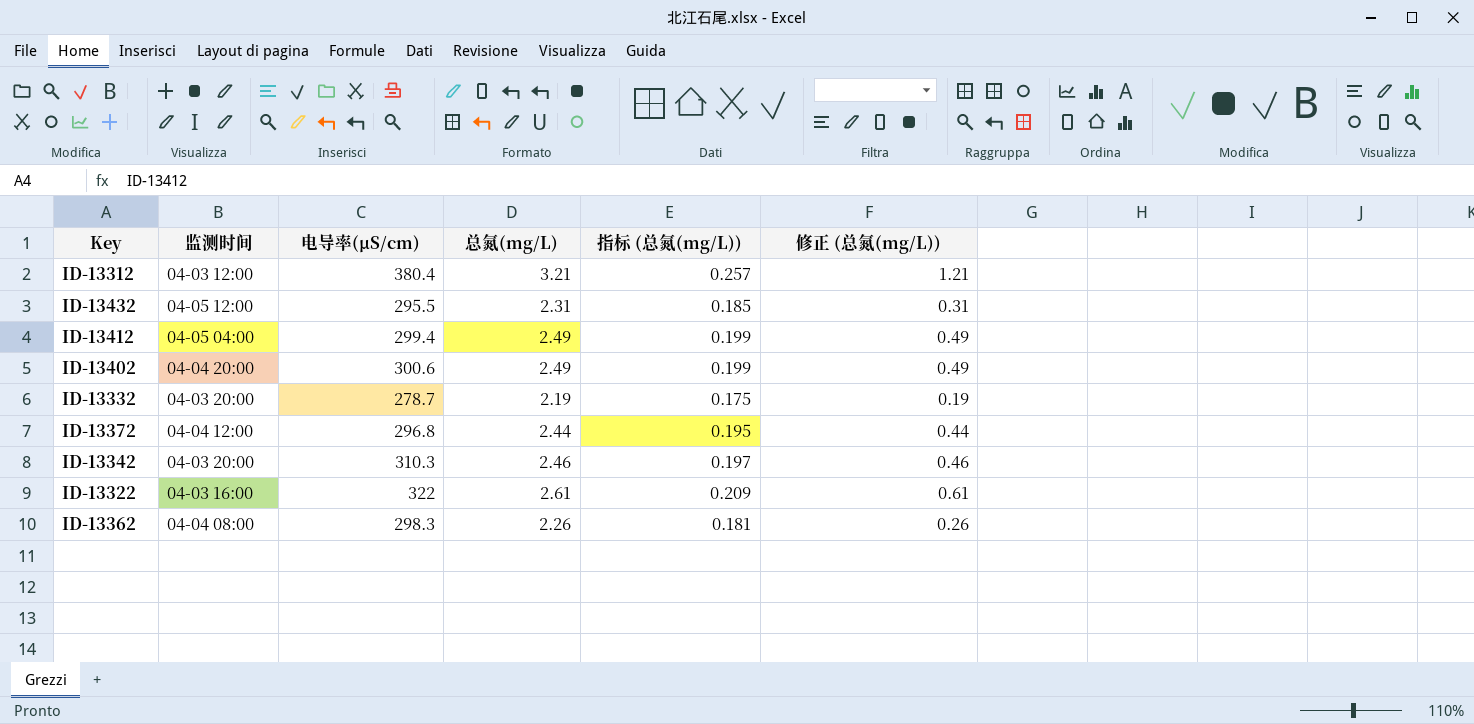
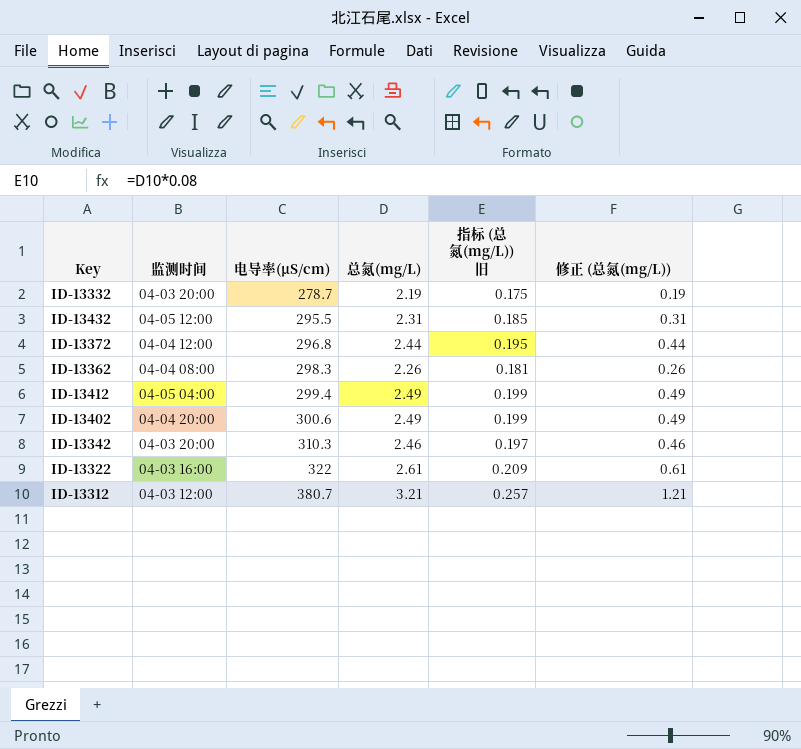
row order: none -> 电导率(μS/cm) ascending
column name: 指标 (总氮(mg/L)) -> 指标 (总氮(mg/L)) 旧
ID-13312 | 电导率(μS/cm): 380.4 -> 380.7

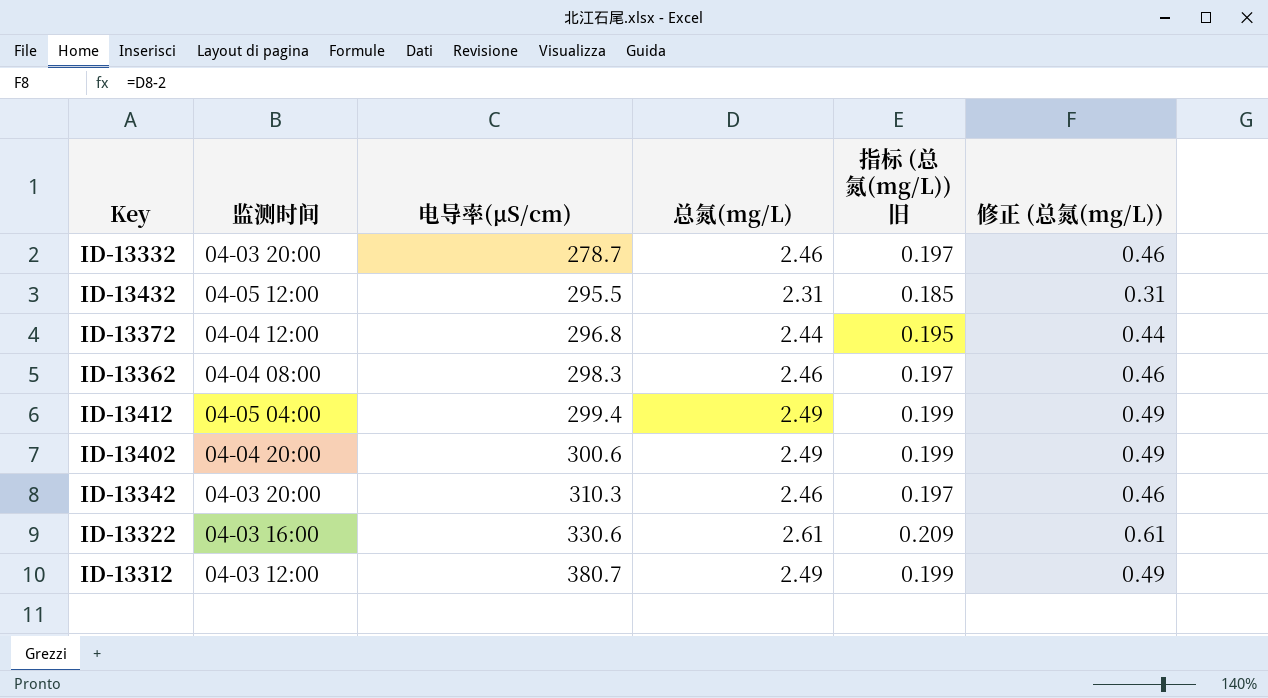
ID-13332 | 总氮(mg/L): 2.19 -> 2.46
ID-13332 | 指标 (总氮(mg/L)) 旧: 0.175 -> 0.197
ID-13332 | 修正 (总氮(mg/L)): 0.19 -> 0.46
ID-13362 | 总氮(mg/L): 2.26 -> 2.46
ID-13362 | 指标 (总氮(mg/L)) 旧: 0.181 -> 0.197
ID-13362 | 修正 (总氮(mg/L)): 0.26 -> 0.46
ID-13322 | 电导率(μS/cm): 322 -> 330.6
ID-13312 | 总氮(mg/L): 3.21 -> 2.49
ID-13312 | 指标 (总氮(mg/L)) 旧: 0.257 -> 0.199
ID-13312 | 修正 (总氮(mg/L)): 1.21 -> 0.49

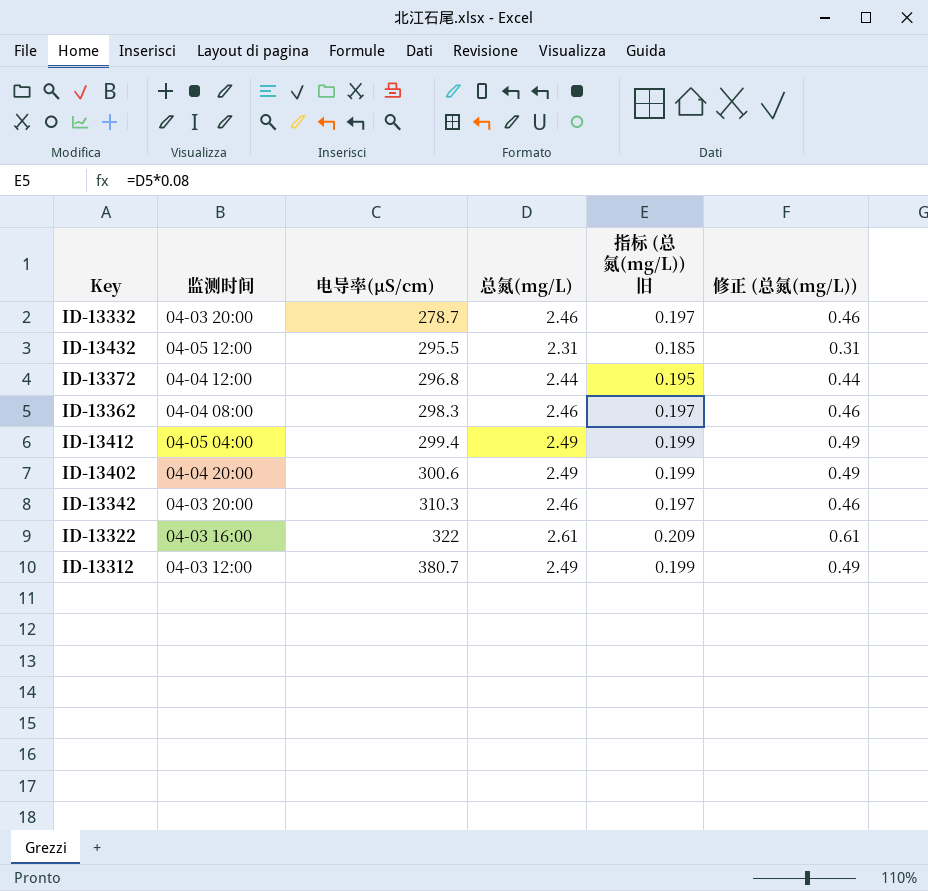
ID-13322 | 电导率(μS/cm): 330.6 -> 322

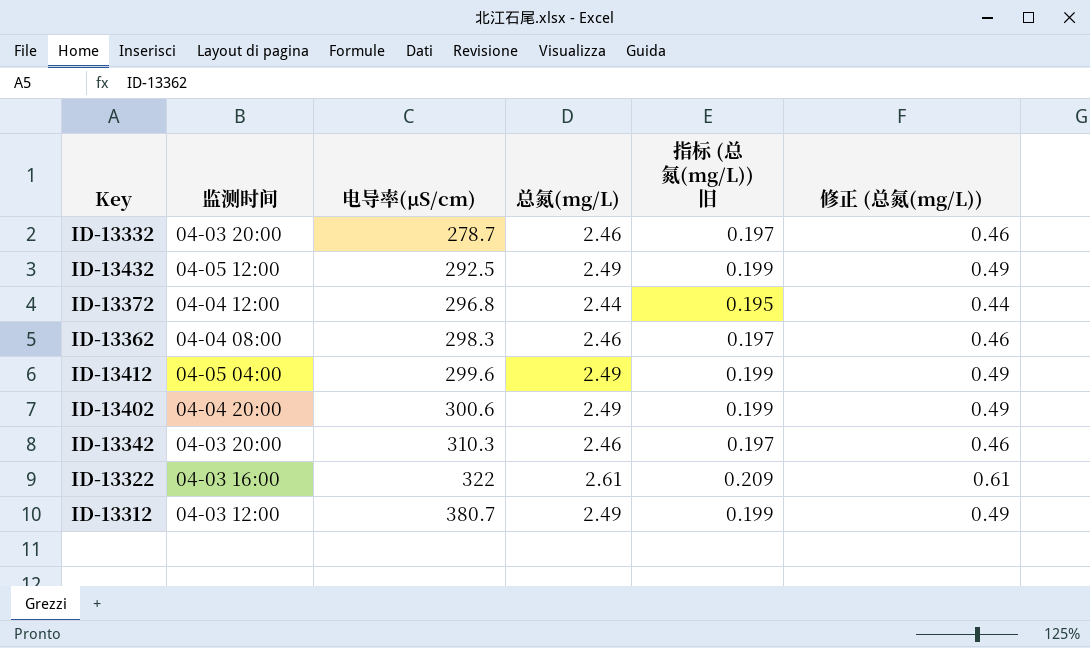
ID-13432 | 电导率(μS/cm): 295.5 -> 292.5
ID-13432 | 总氮(mg/L): 2.31 -> 2.49
ID-13432 | 指标 (总氮(mg/L)) 旧: 0.185 -> 0.199
ID-13432 | 修正 (总氮(mg/L)): 0.31 -> 0.49
ID-13412 | 电导率(μS/cm): 299.4 -> 299.6

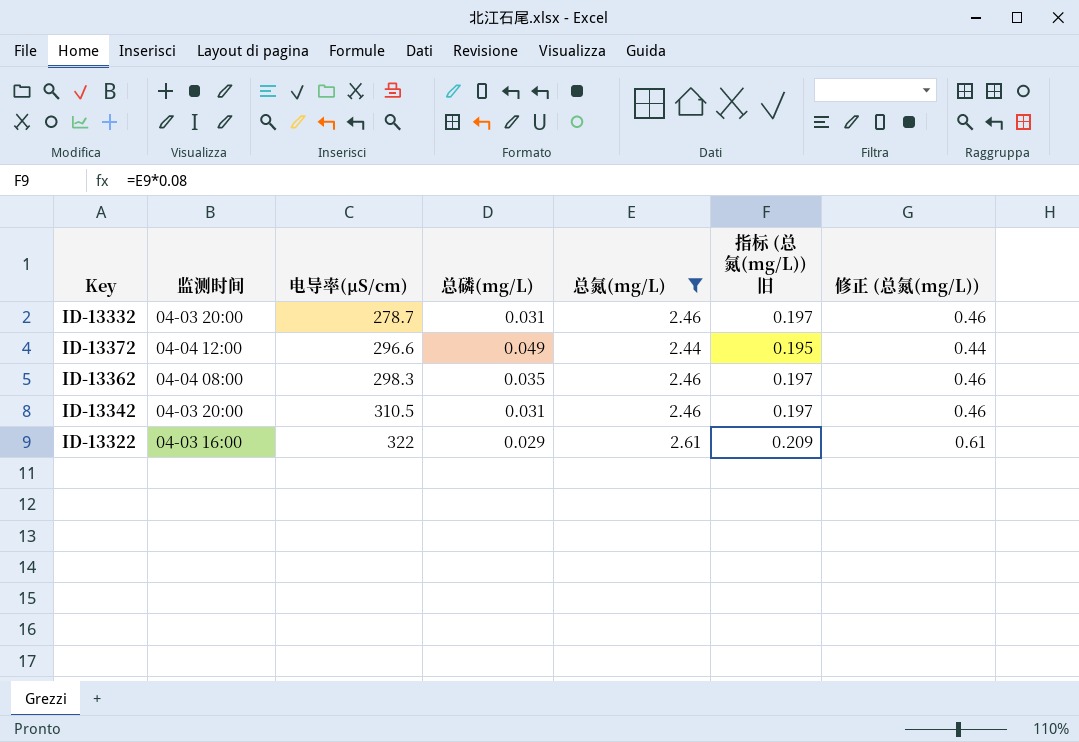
filter: none -> 总氮(mg/L) != 2.49
column 总磷(mg/L) | position: none -> 4
ID-13372 | 电导率(μS/cm): 296.8 -> 296.6
ID-13342 | 电导率(μS/cm): 310.3 -> 310.5

